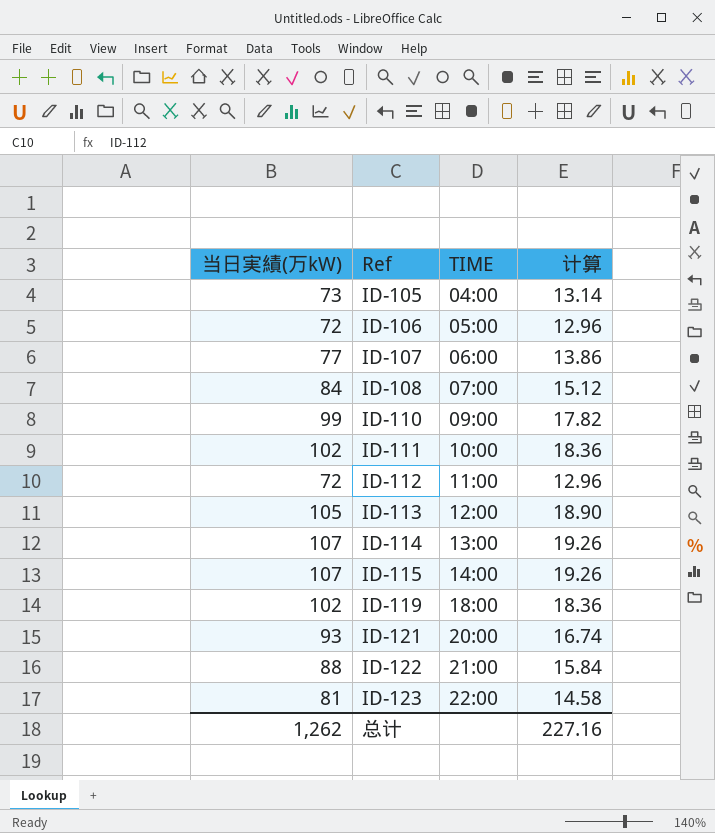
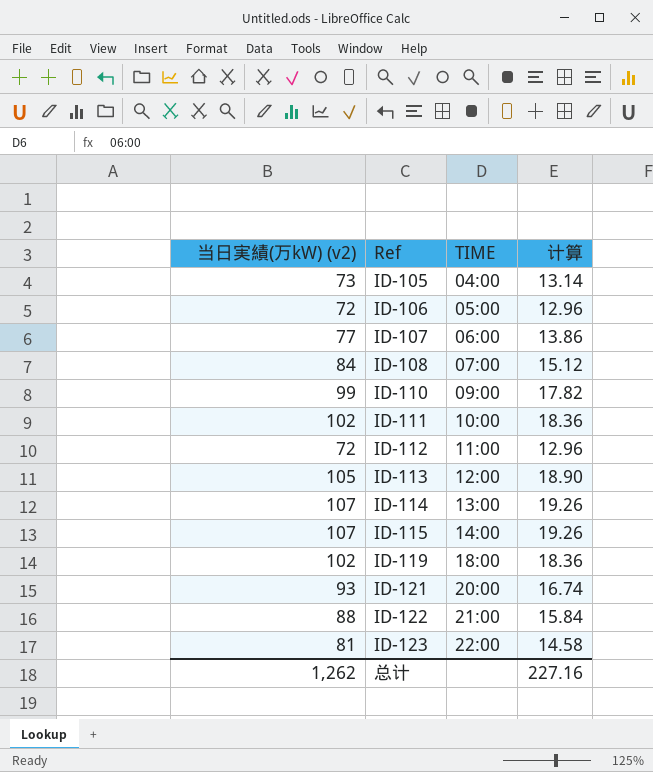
column name: 当日実績(万kW) -> 当日実績(万kW) (v2)

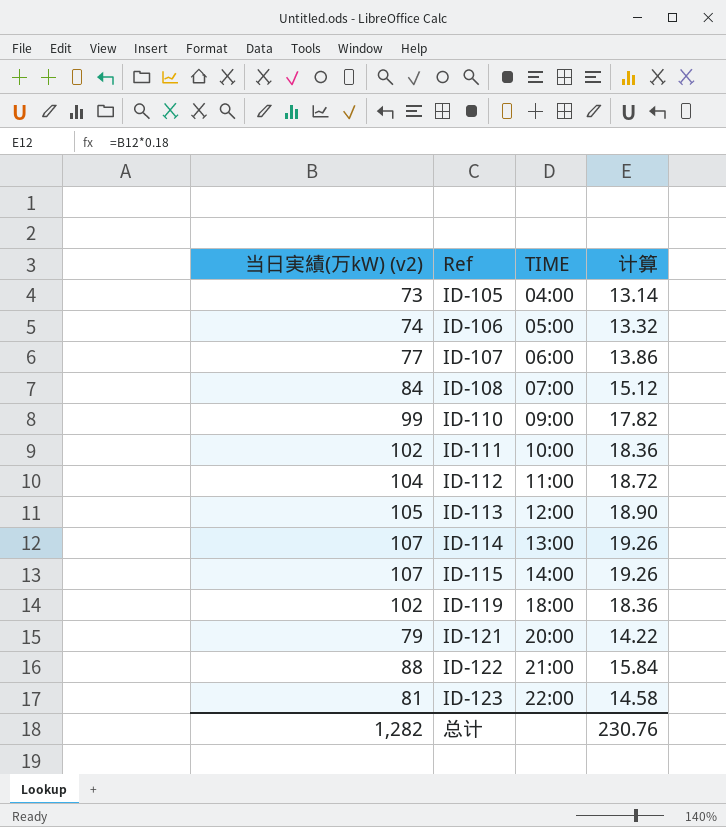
ID-106 | 当日実績(万kW) (v2): 72 -> 74
ID-106 | 计算: 12.96 -> 13.32
ID-112 | 当日実績(万kW) (v2): 72 -> 104
ID-112 | 计算: 12.96 -> 18.72
ID-121 | 当日実績(万kW) (v2): 93 -> 79
ID-121 | 计算: 16.74 -> 14.22
总计 | 当日実績(万kW) (v2): 1,262 -> 1,282
总计 | 计算: 227.16 -> 230.76

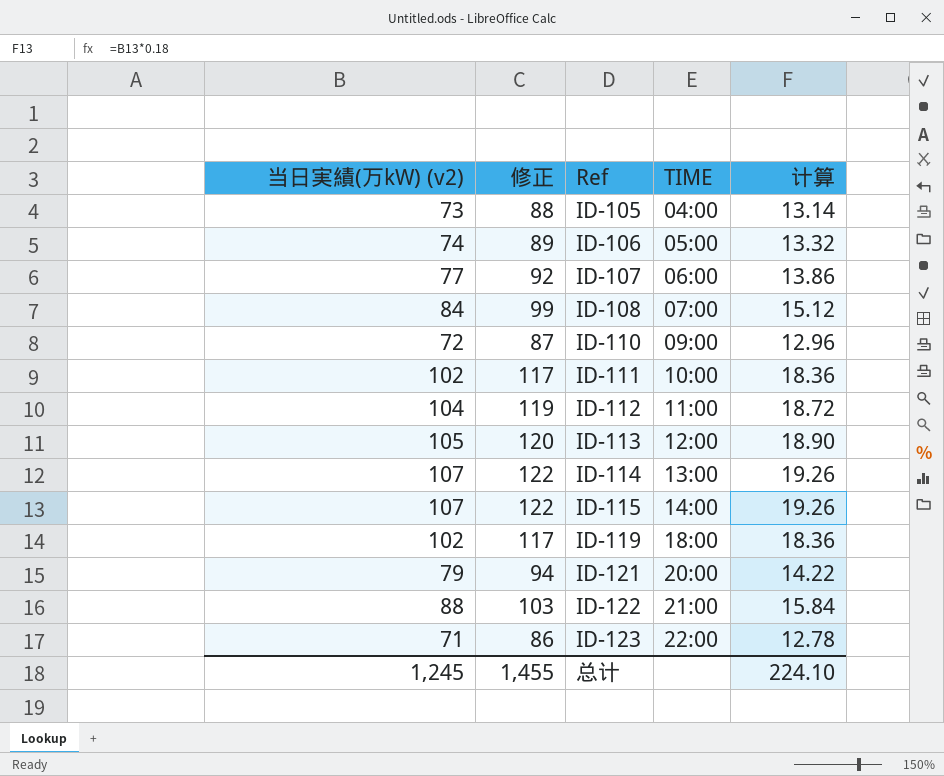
column 修正 | formula: none -> [当日実績(万kW) (v2)] + 15
ID-110 | 当日実績(万kW) (v2): 99 -> 72
ID-110 | 计算: 17.82 -> 12.96
ID-123 | 当日実績(万kW) (v2): 81 -> 71
ID-123 | 计算: 14.58 -> 12.78
总计 | 当日実績(万kW) (v2): 1,282 -> 1,245
总计 | 计算: 230.76 -> 224.10

